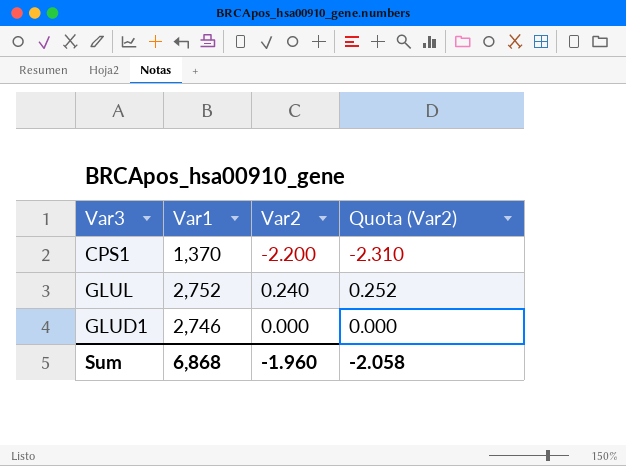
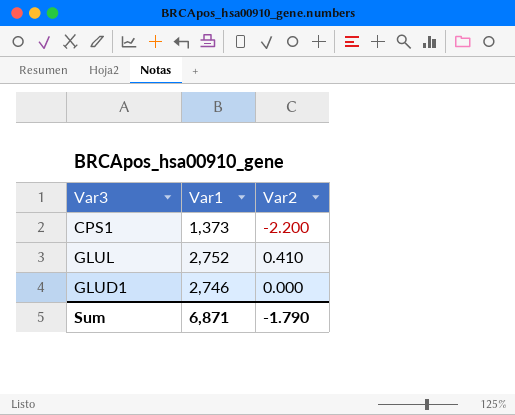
column Quota (Var2) | formula: [Var2] * 1.05 -> none
CPS1 | Var1: 1,370 -> 1,373
GLUL | Var2: 0.240 -> 0.410
Sum | Var1: 6,868 -> 6,871
Sum | Var2: -1.960 -> -1.790

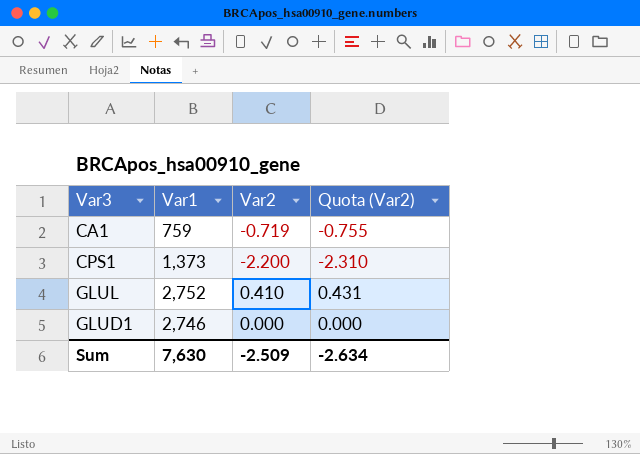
column Quota (Var2) | formula: none -> [Var2] * 1.05
row CA1: none -> 759 | -0.719 | -0.755
Sum | Var1: 6,871 -> 7,630
Sum | Var2: -1.790 -> -2.509

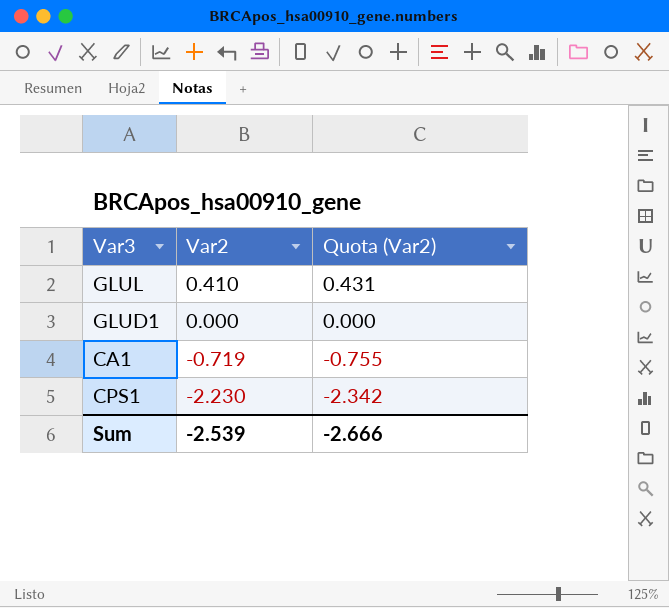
row order: none -> Var2 descending
column Var1 | position: 2 -> none
CPS1 | Var2: -2.200 -> -2.230
CPS1 | Quota (Var2): -2.310 -> -2.342
Sum | Var2: -2.509 -> -2.539
Sum | Quota (Var2): -2.634 -> -2.666

